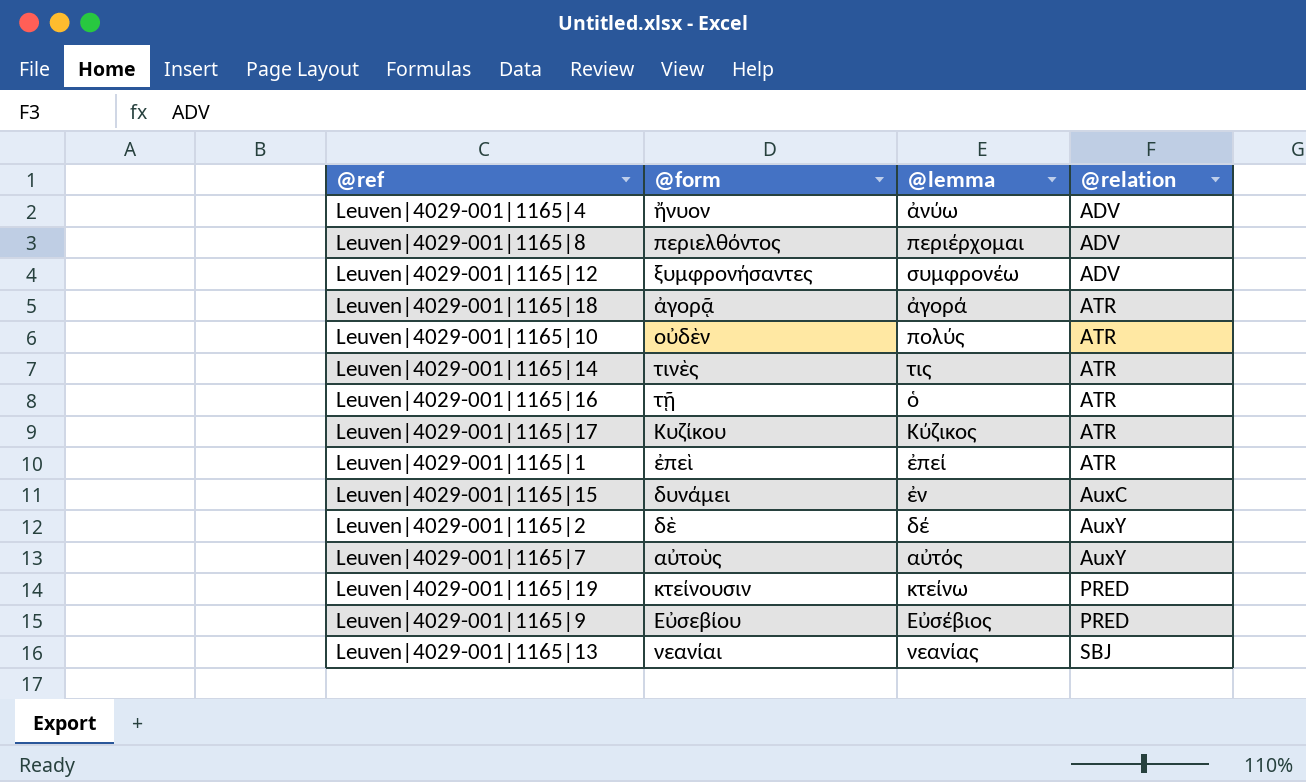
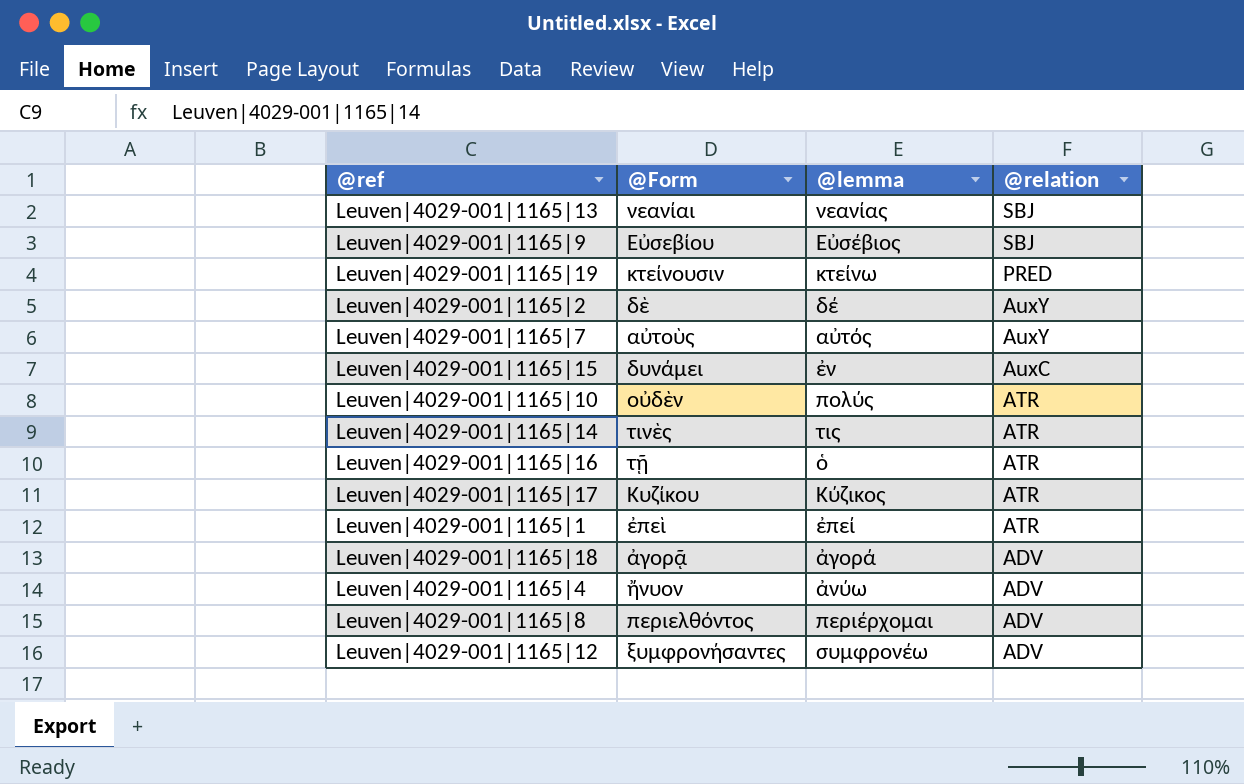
row order: @relation ascending -> @relation descending
column name: @form -> @Form
Leuven|4029-001|1165|9 | @relation: PRED -> SBJ
Leuven|4029-001|1165|18 | @relation: ATR -> ADV

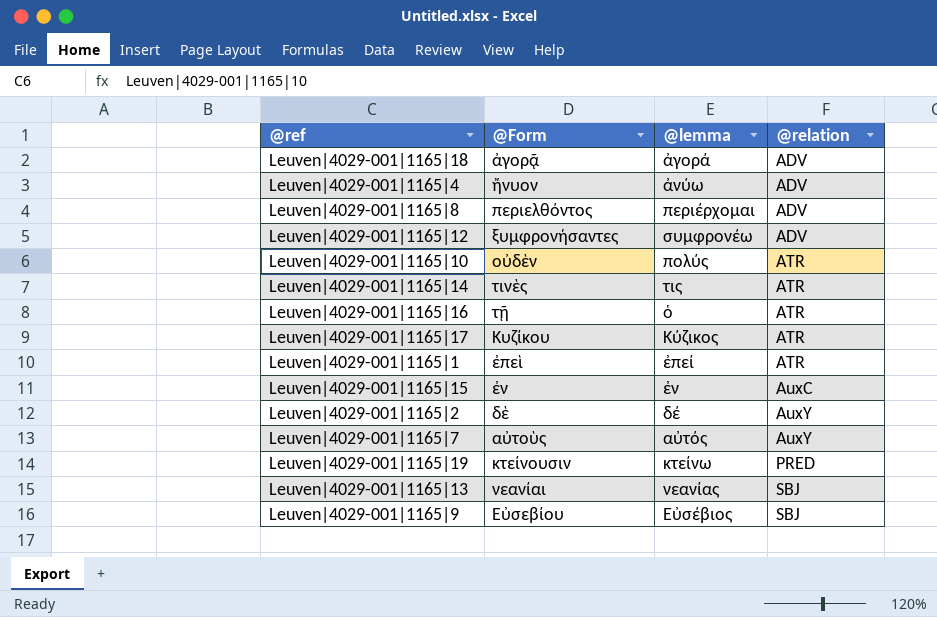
row order: @relation descending -> @relation ascending
Leuven|4029-001|1165|15 | @Form: δυνάμει -> ἐν

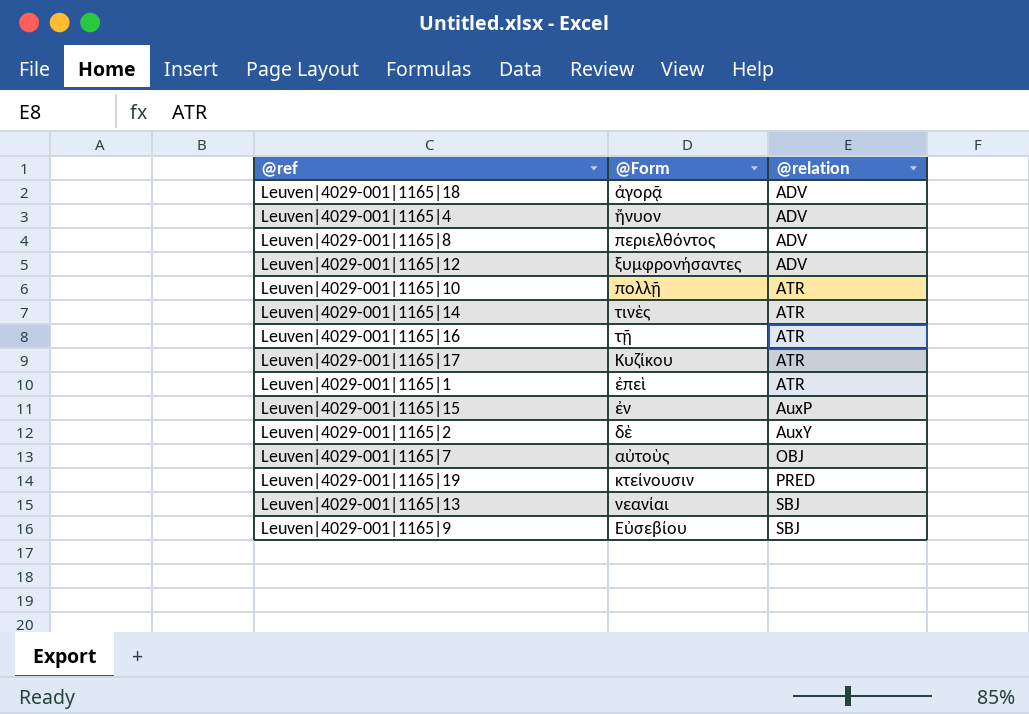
column @lemma | position: 3 -> none
Leuven|4029-001|1165|10 | @Form: οὐδὲν -> πολλῇ
Leuven|4029-001|1165|15 | @relation: AuxC -> AuxP
Leuven|4029-001|1165|7 | @relation: AuxY -> OBJ

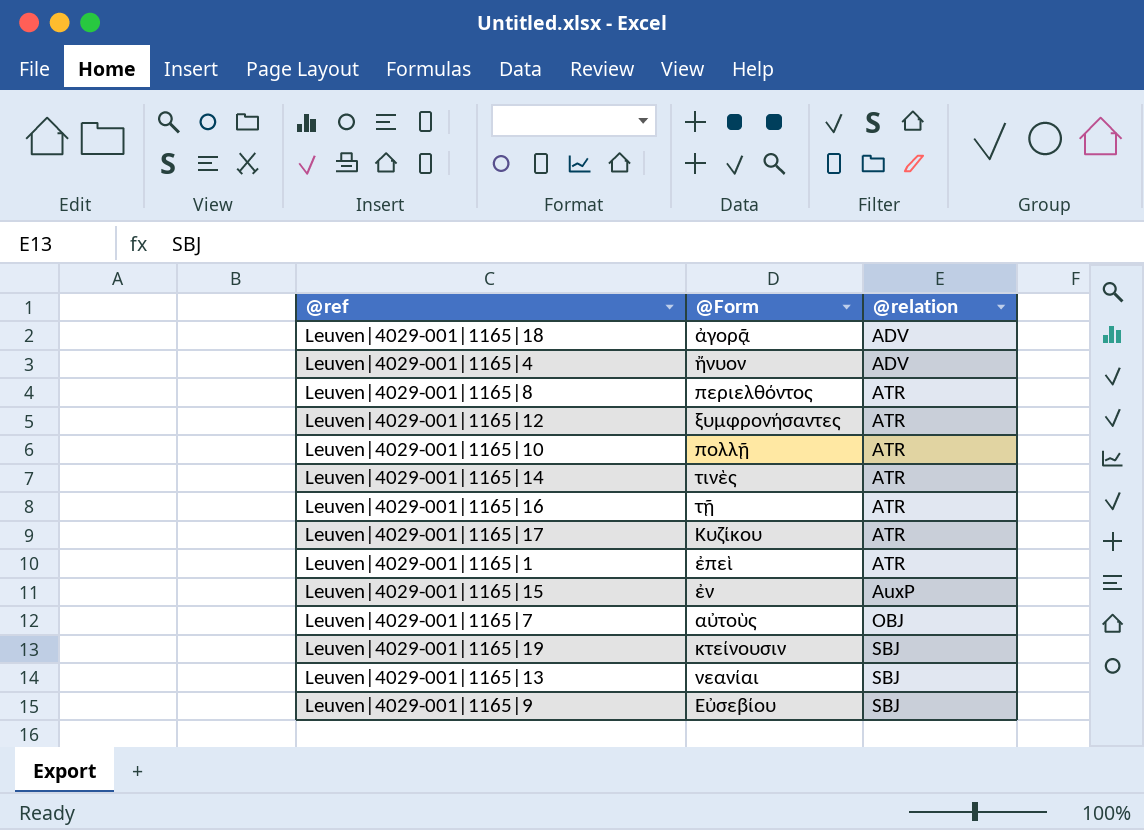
row Leuven|4029-001|1165|2: δὲ | AuxY -> none
Leuven|4029-001|1165|8 | @relation: ADV -> ATR
Leuven|4029-001|1165|12 | @relation: ADV -> ATR
Leuven|4029-001|1165|19 | @relation: PRED -> SBJ

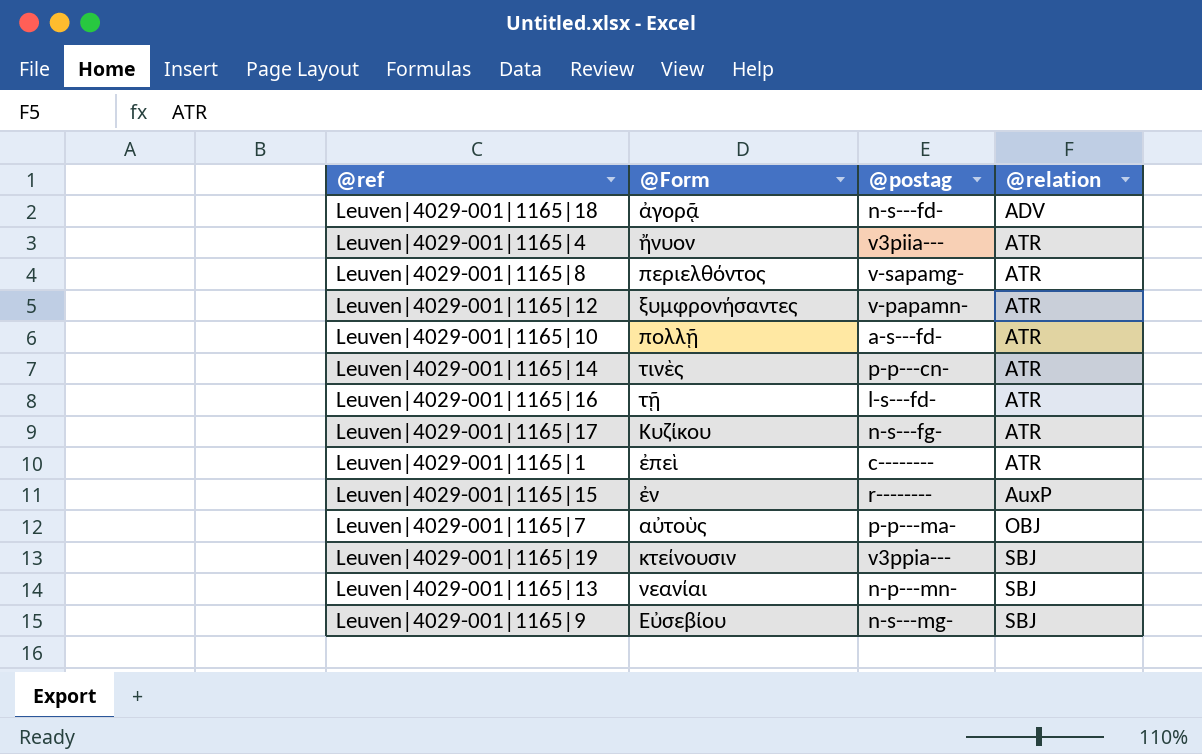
column @postag | position: none -> 3
Leuven|4029-001|1165|4 | @relation: ADV -> ATR

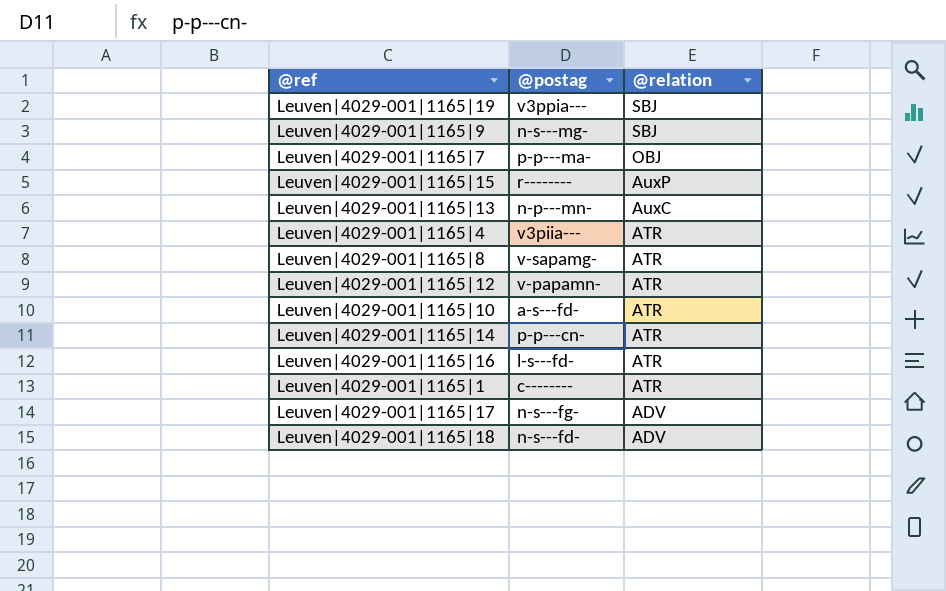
row order: @relation ascending -> @relation descending
column @Form | position: 2 -> none
Leuven|4029-001|1165|13 | @relation: SBJ -> AuxC
Leuven|4029-001|1165|17 | @relation: ATR -> ADV

